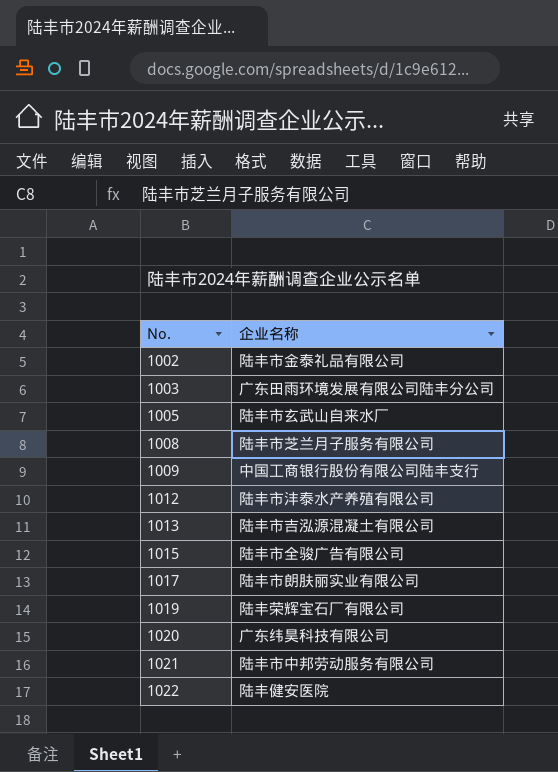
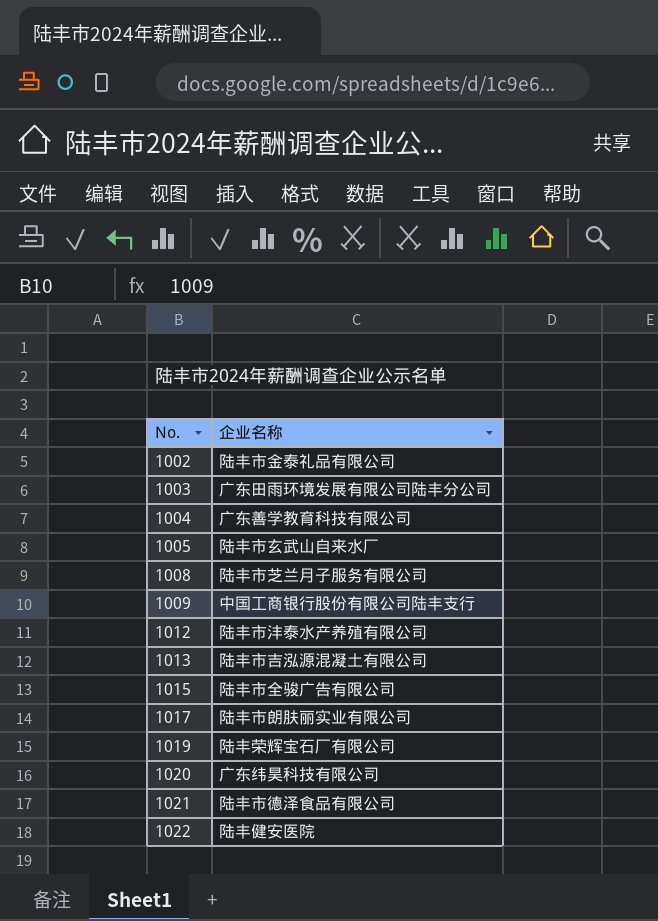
row 1004: none -> 广东善学教育科技有限公司
1021 | 企业名称: 陆丰市中邦劳动服务有限公司 -> 陆丰市德泽食品有限公司

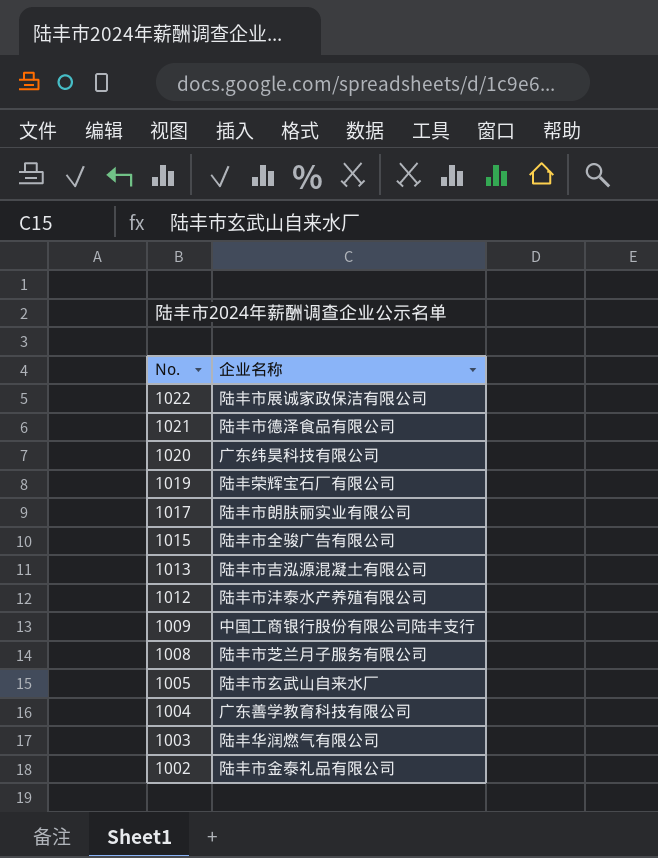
row order: No. ascending -> No. descending
1022 | 企业名称: 陆丰健安医院 -> 陆丰市展诚家政保洁有限公司
1003 | 企业名称: 广东田雨环境发展有限公司陆丰分公司 -> 陆丰华润燃气有限公司

